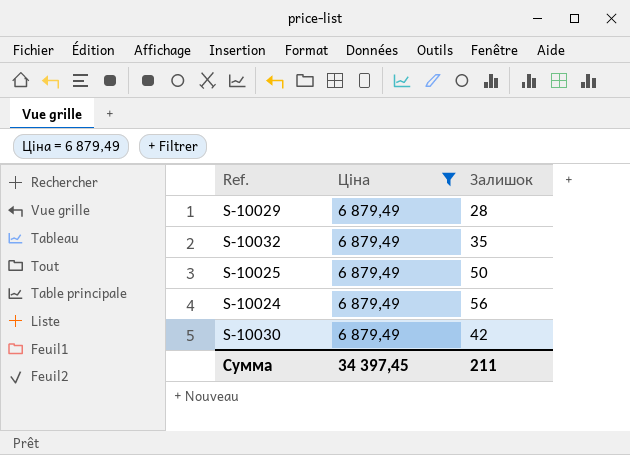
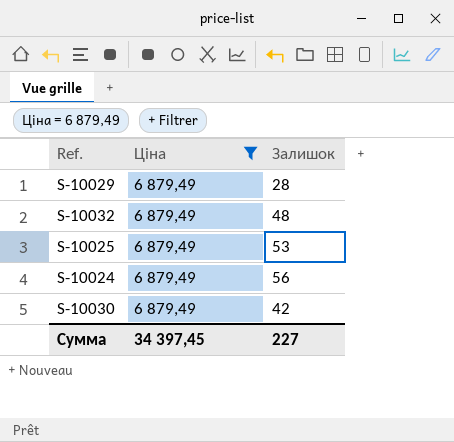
S-10032 | Залишок: 35 -> 48
S-10025 | Залишок: 50 -> 53
Сумма | Залишок: 211 -> 227

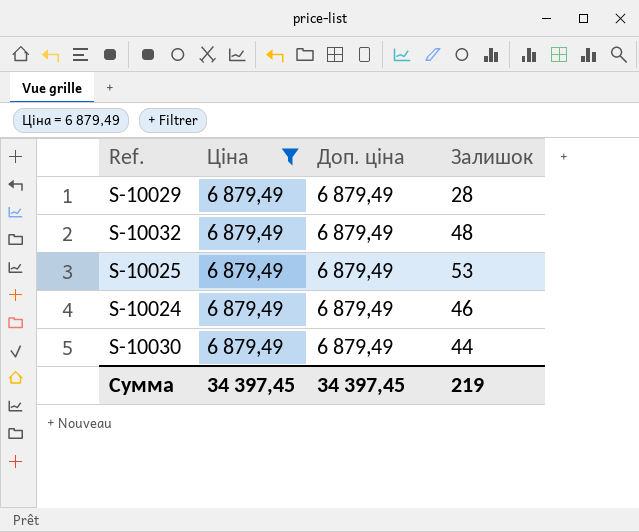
column Доп. ціна | position: none -> 3
S-10024 | Залишок: 56 -> 46
S-10030 | Залишок: 42 -> 44
Сумма | Залишок: 227 -> 219

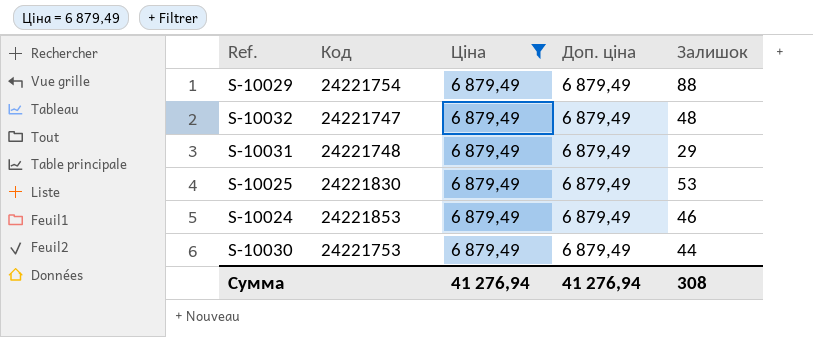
column Код | position: none -> 2
S-10029 | Залишок: 28 -> 88
row S-10031: none -> 24221748 | 6 879,49 | 6 879,49 | 29
Сумма | Ціна: 34 397,45 -> 41 276,94
Сумма | Доп. ціна: 34 397,45 -> 41 276,94
Сумма | Залишок: 219 -> 308

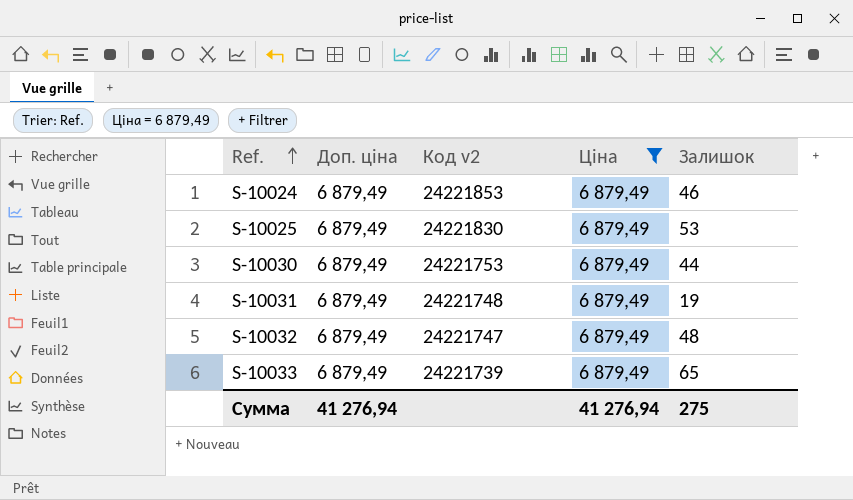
row order: none -> Ref. ascending
column Доп. ціна | position: 4 -> 2
column name: Код -> Код v2
row S-10029: 24221754 | 6 879,49 | 6 879,49 | 88 -> none
S-10031 | Залишок: 29 -> 19
row S-10033: none -> 6 879,49 | 24221739 | 6 879,49 | 65
Сумма | Залишок: 308 -> 275

